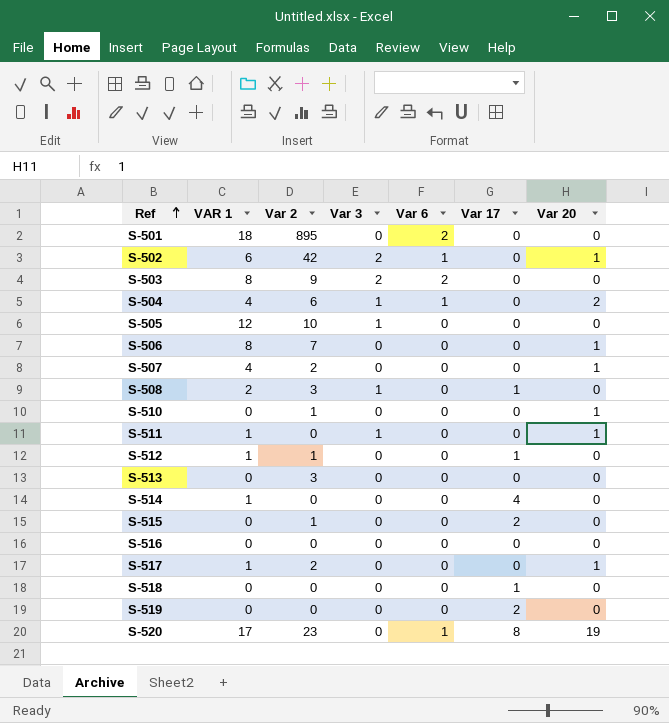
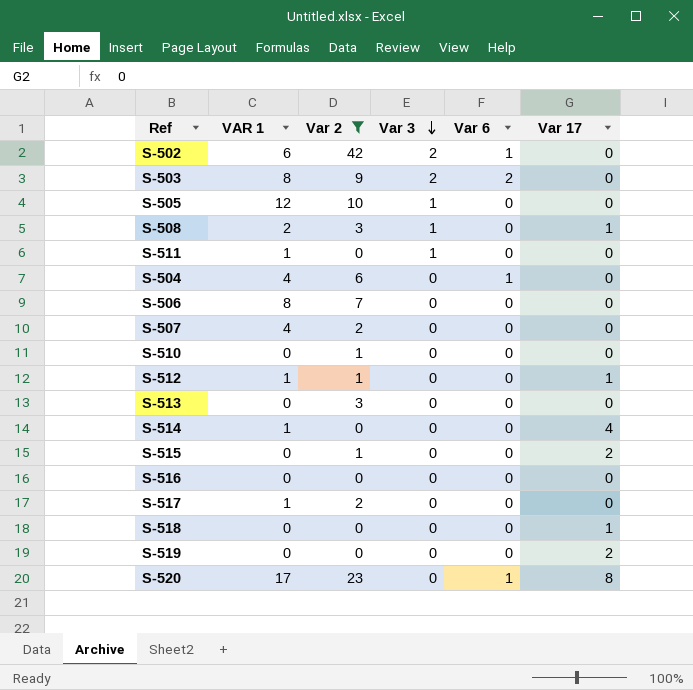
filter: none -> Var 2 != 895
row order: Ref ascending -> Var 3 descending
column Var 20 | position: 7 -> none
S-504 | Var 3: 1 -> 0

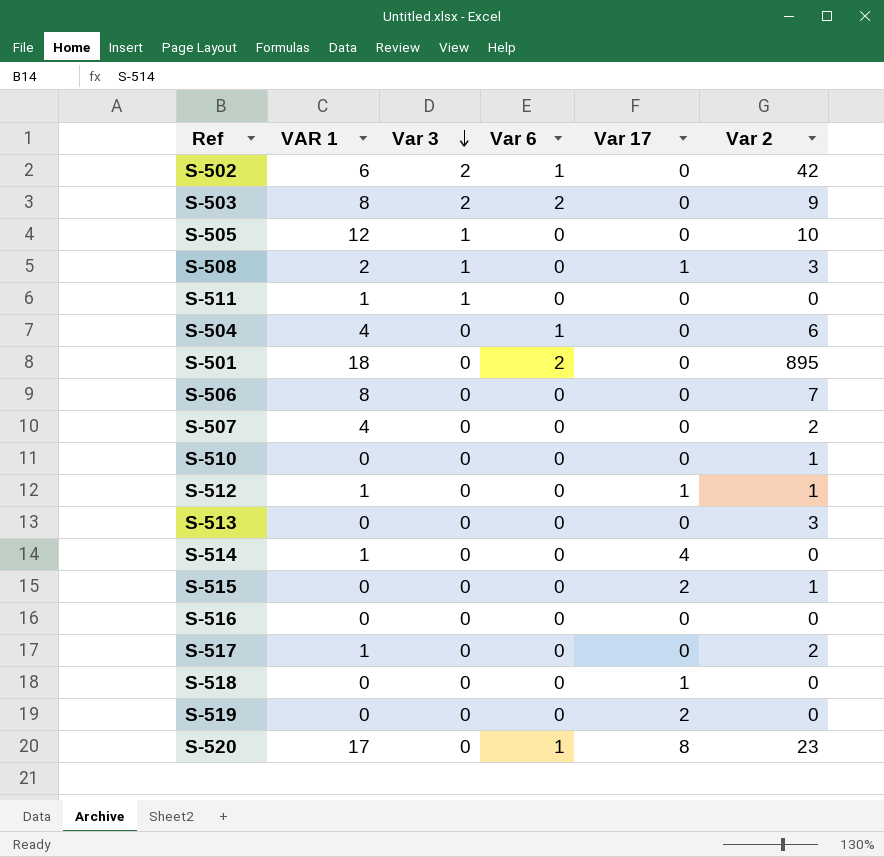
filter: Var 2 != 895 -> none
column Var 2 | position: 3 -> 6

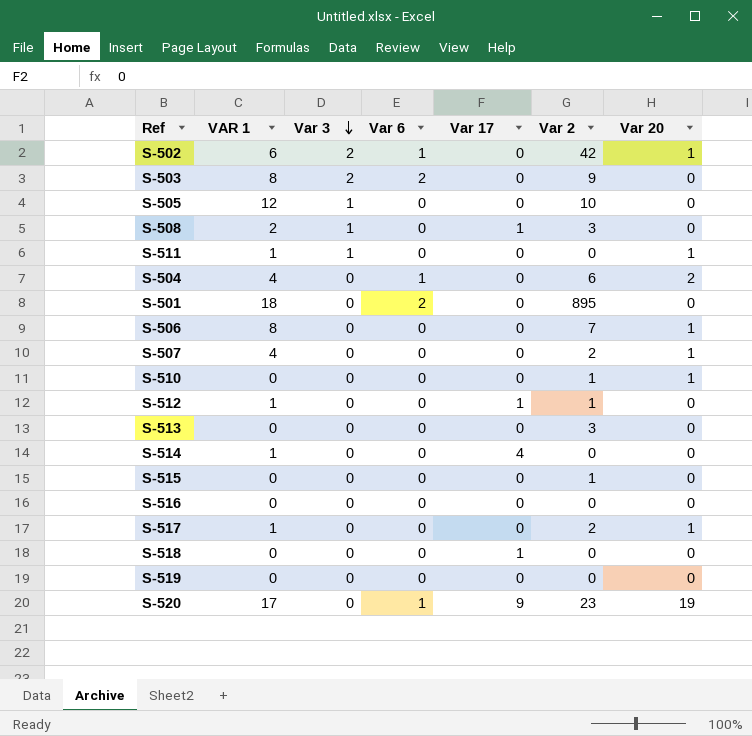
column Var 20 | position: none -> 7
S-515 | Var 17: 2 -> 0
S-519 | Var 17: 2 -> 0
S-520 | Var 17: 8 -> 9

